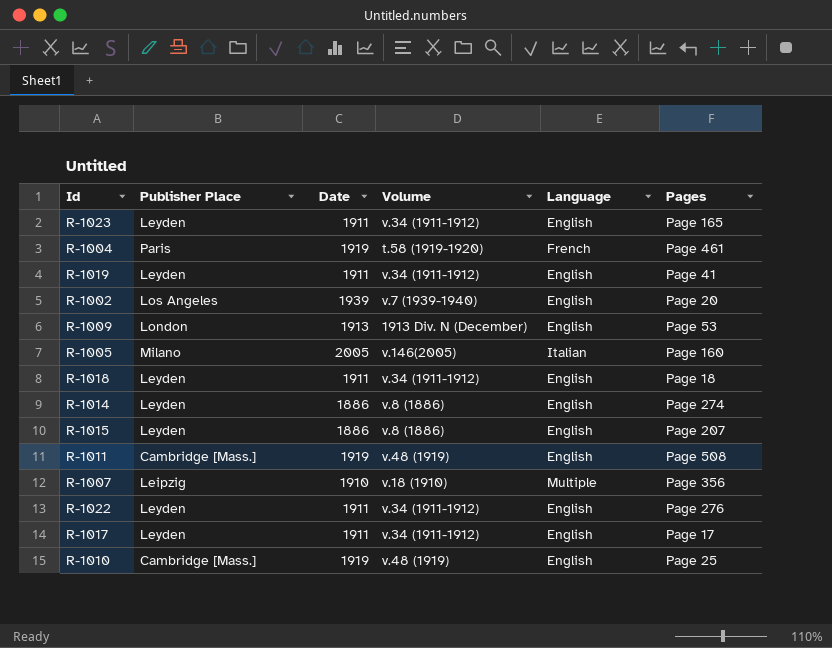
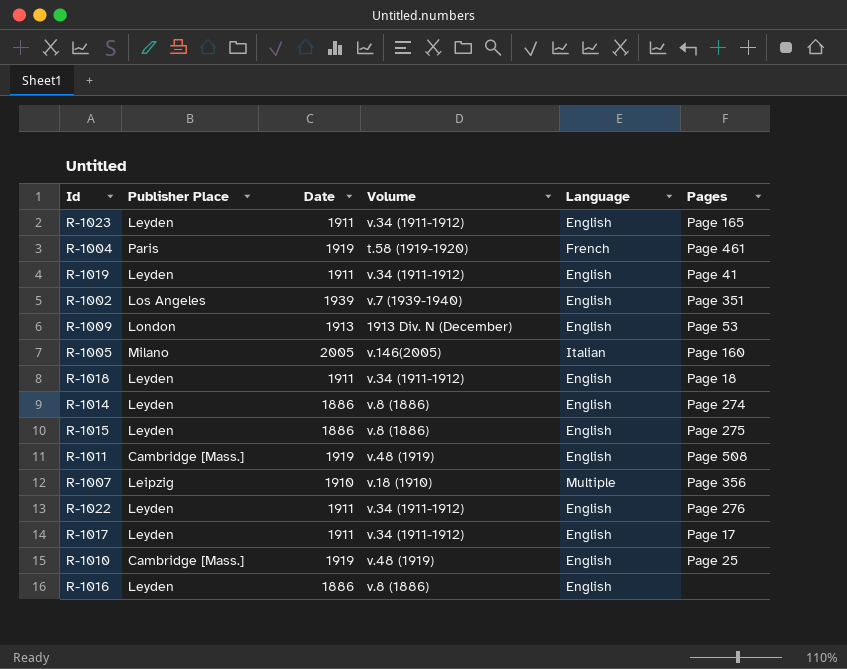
R-1002 | Pages: Page 20 -> Page 351
R-1015 | Pages: Page 207 -> Page 275
row R-1016: none -> Leyden | 1886 | v.8 (1886) | English | none

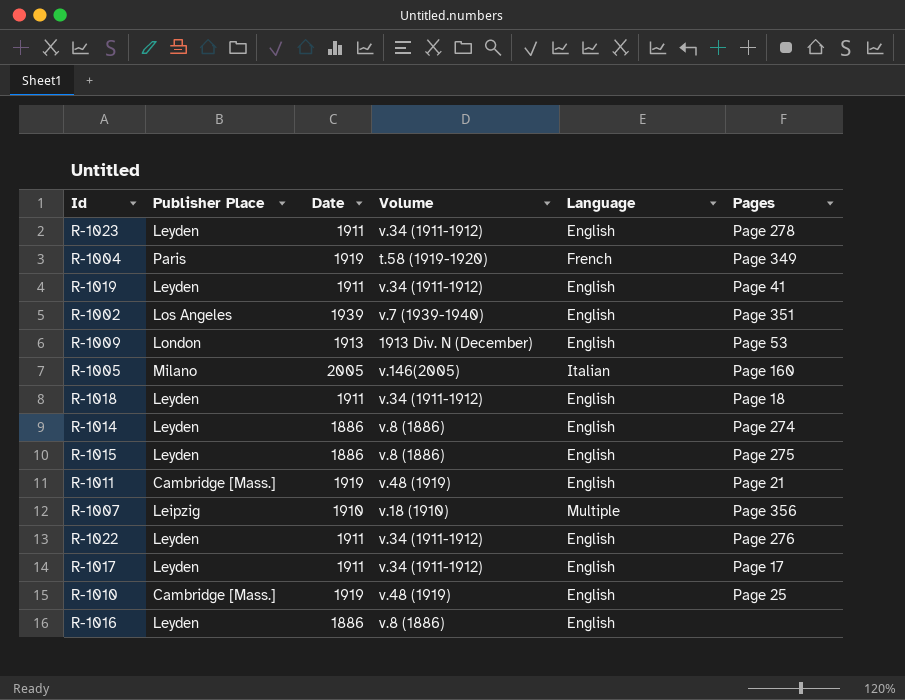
R-1023 | Pages: Page 165 -> Page 278
R-1004 | Pages: Page 461 -> Page 349
R-1011 | Pages: Page 508 -> Page 21

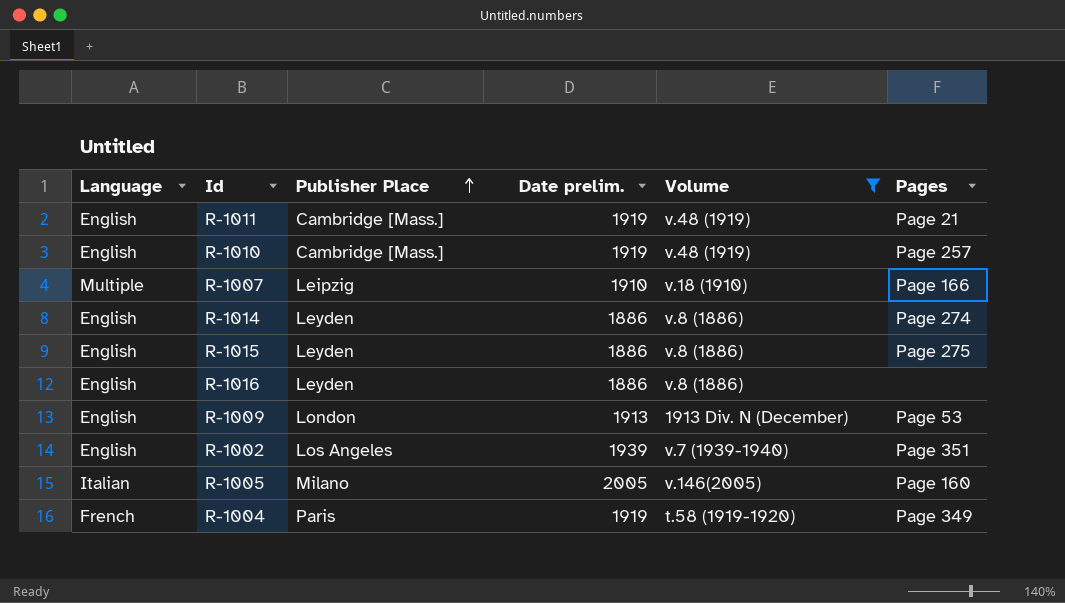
filter: none -> Volume != v.34 (1911-1912)
row order: none -> Publisher Place ascending
column Language | position: 5 -> 1
column name: Date -> Date prelim.
R-1010 | Pages: Page 25 -> Page 257
R-1007 | Pages: Page 356 -> Page 166

